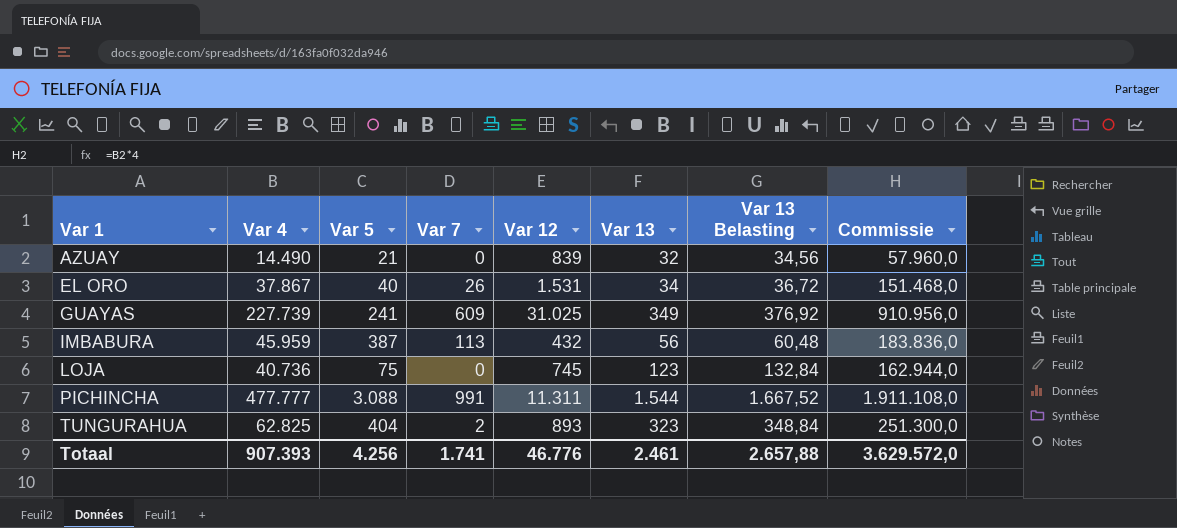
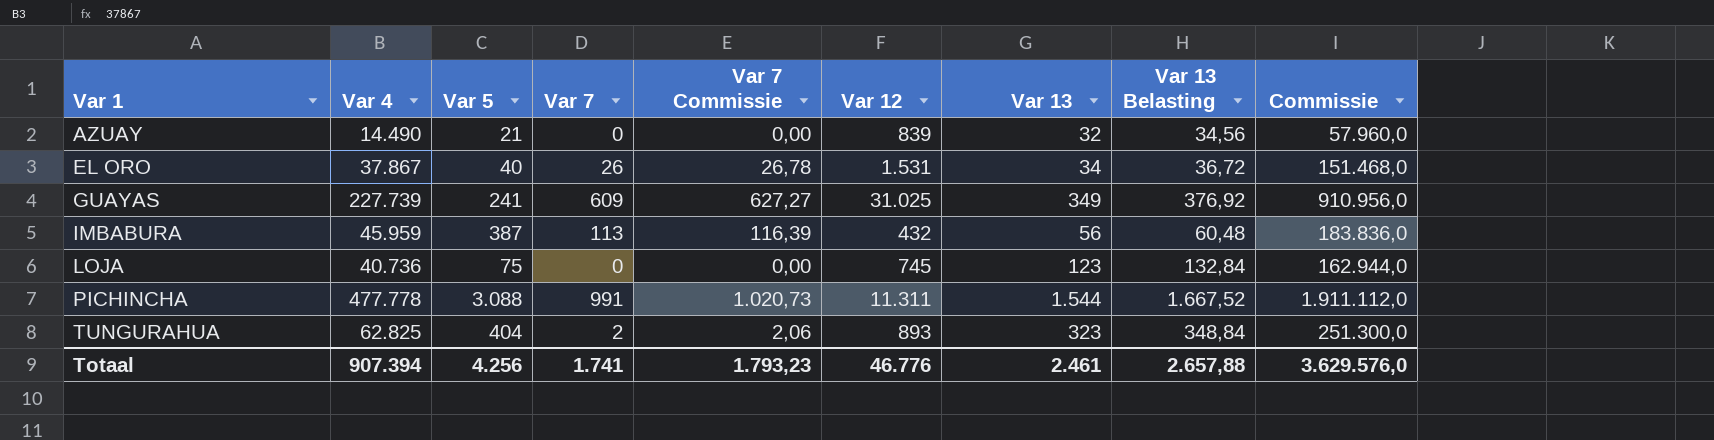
column Var 7 Commissie | formula: none -> [Var 7] * 1,03
PICHINCHA | Var 4: 477.777 -> 477.778
PICHINCHA | Commissie: 1.911.108,0 -> 1.911.112,0
Totaal | Var 4: 907.393 -> 907.394
Totaal | Commissie: 3.629.572,0 -> 3.629.576,0

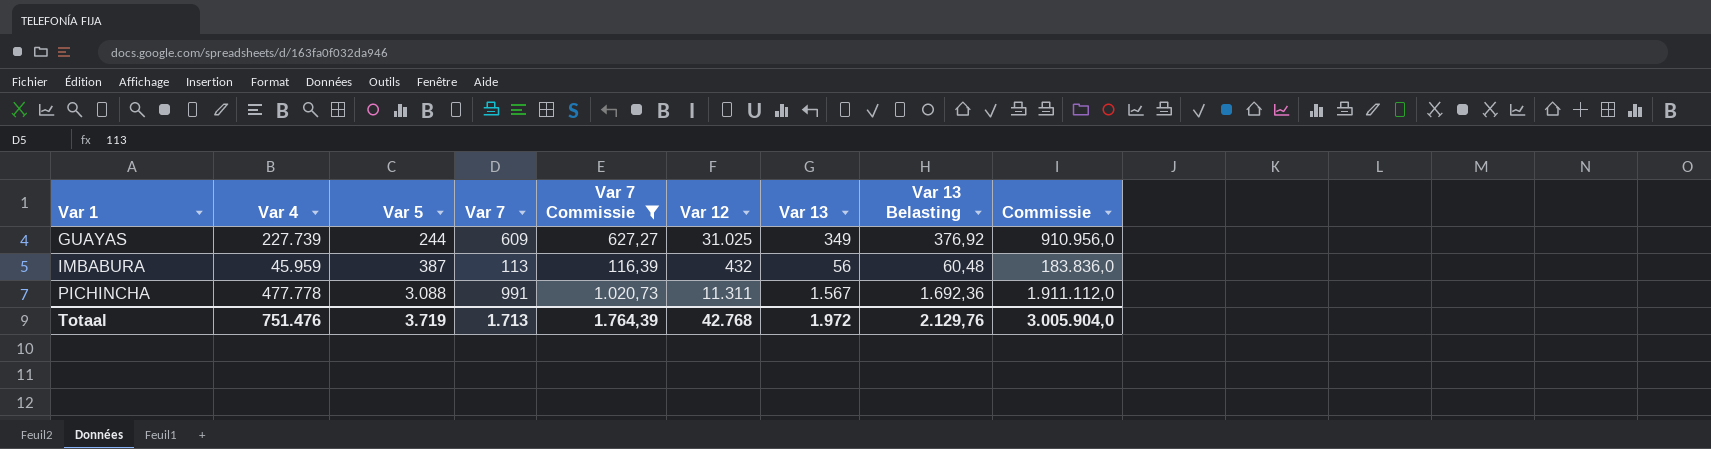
filter: none -> Var 7 Commissie >= 116,39
GUAYAS | Var 5: 241 -> 244
PICHINCHA | Var 13: 1.544 -> 1.567
PICHINCHA | Var 13 Belasting: 1.667,52 -> 1.692,36
Totaal | Var 4: 907.394 -> 751.476
Totaal | Var 5: 4.256 -> 3.719
Totaal | Var 7: 1.741 -> 1.713
Totaal | Var 7 Commissie: 1.793,23 -> 1.764,39
Totaal | Var 12: 46.776 -> 42.768
Totaal | Var 13: 2.461 -> 1.972
Totaal | Var 13 Belasting: 2.657,88 -> 2.129,76
Totaal | Commissie: 3.629.576,0 -> 3.005.904,0

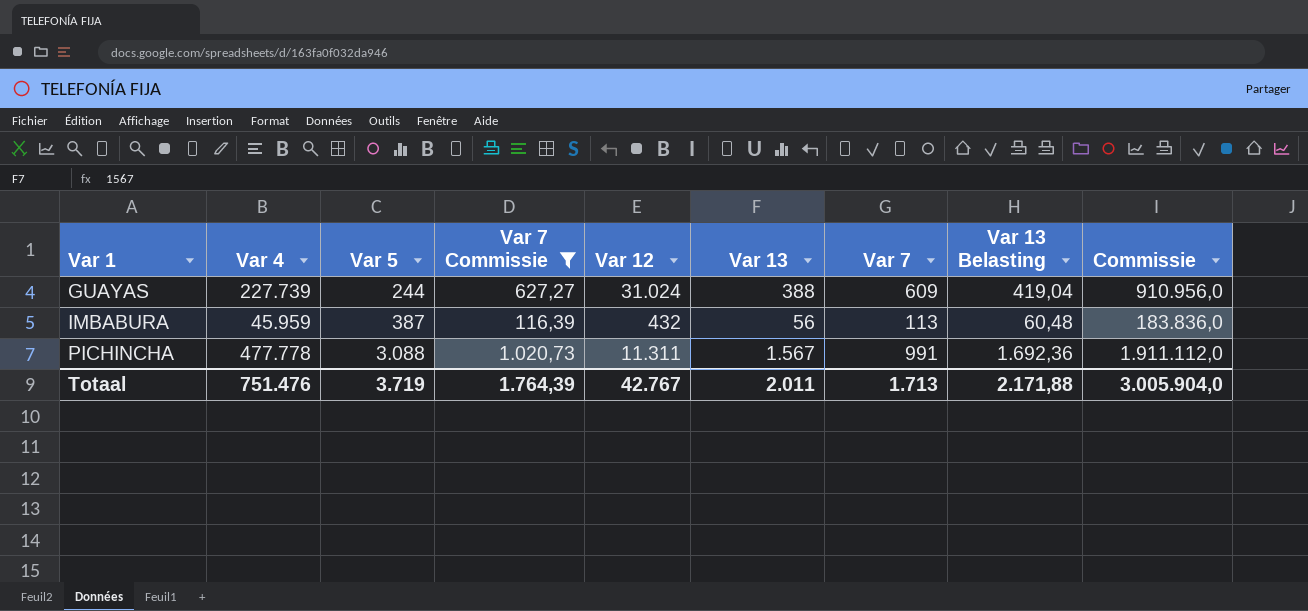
column Var 7 | position: 4 -> 7
GUAYAS | Var 12: 31.025 -> 31.024
GUAYAS | Var 13: 349 -> 388
GUAYAS | Var 13 Belasting: 376,92 -> 419,04
Totaal | Var 12: 42.768 -> 42.767
Totaal | Var 13: 1.972 -> 2.011
Totaal | Var 13 Belasting: 2.129,76 -> 2.171,88

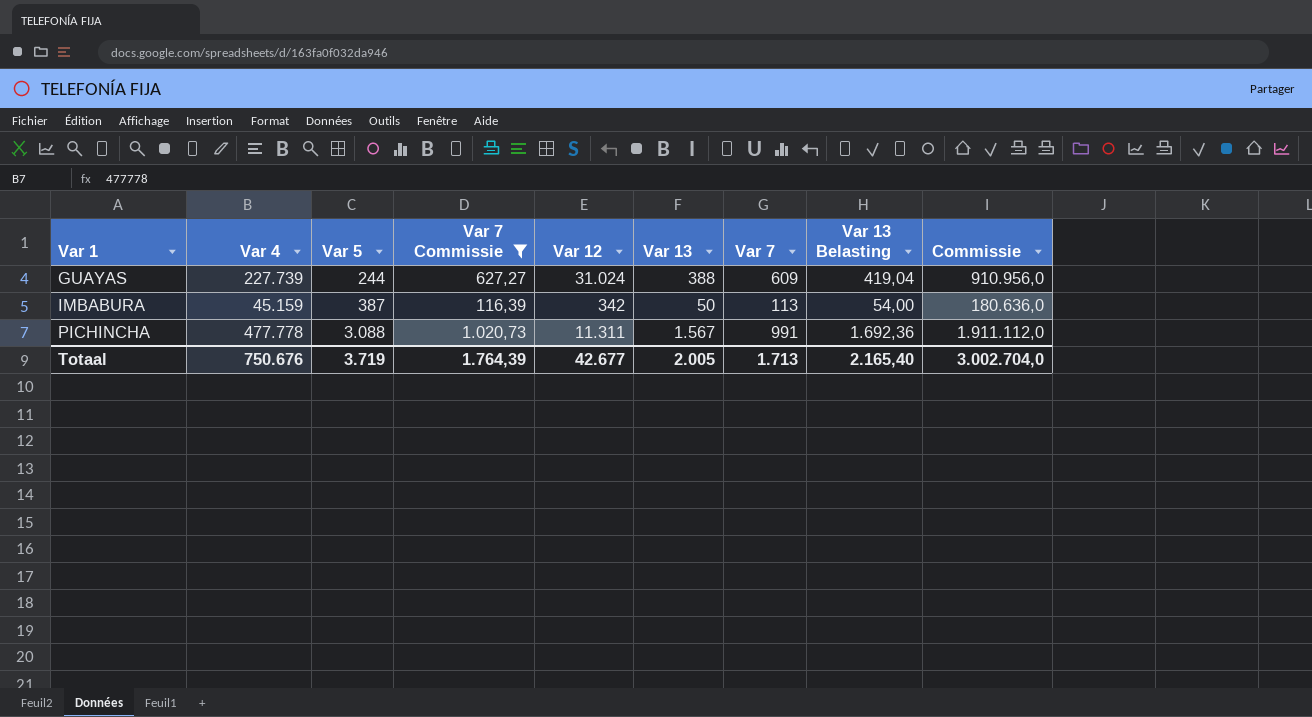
IMBABURA | Var 4: 45.959 -> 45.159
IMBABURA | Var 12: 432 -> 342
IMBABURA | Var 13: 56 -> 50
IMBABURA | Var 13 Belasting: 60,48 -> 54,00
IMBABURA | Commissie: 183.836,0 -> 180.636,0
Totaal | Var 4: 751.476 -> 750.676
Totaal | Var 12: 42.767 -> 42.677
Totaal | Var 13: 2.011 -> 2.005
Totaal | Var 13 Belasting: 2.171,88 -> 2.165,40
Totaal | Commissie: 3.005.904,0 -> 3.002.704,0

